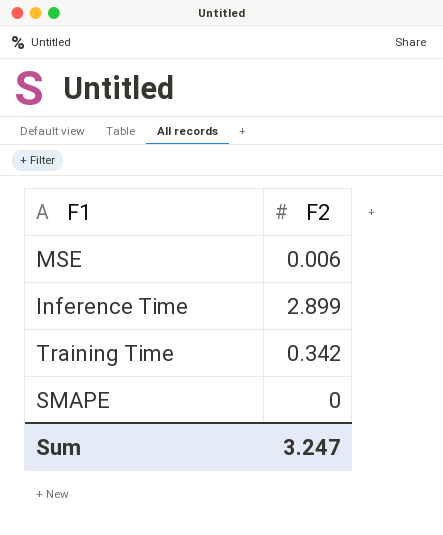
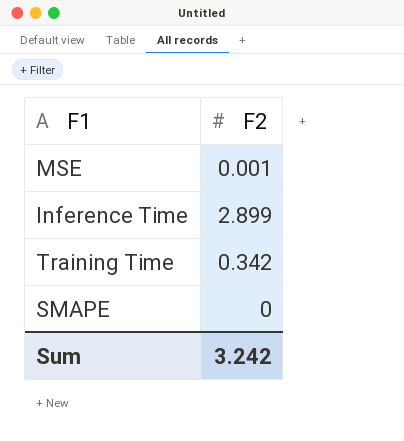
MSE | F2: 0.006 -> 0.001
Sum | F2: 3.247 -> 3.242

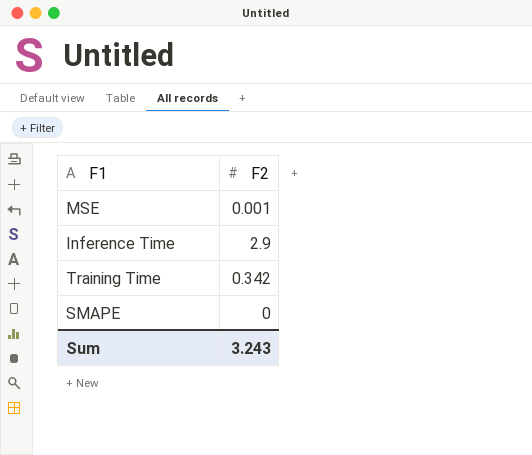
Inference Time | F2: 2.899 -> 2.9
Sum | F2: 3.242 -> 3.243

